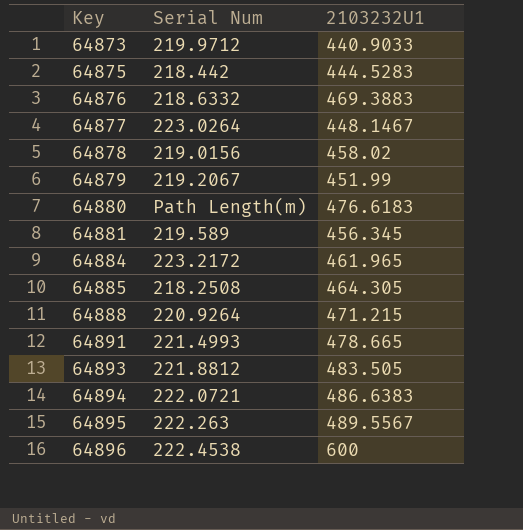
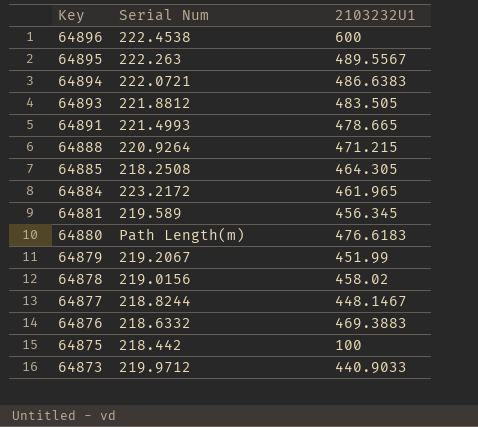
row order: Key ascending -> Key descending
64877 | Serial Num: 223.0264 -> 218.8244
64875 | 2103232U1: 444.5283 -> 100

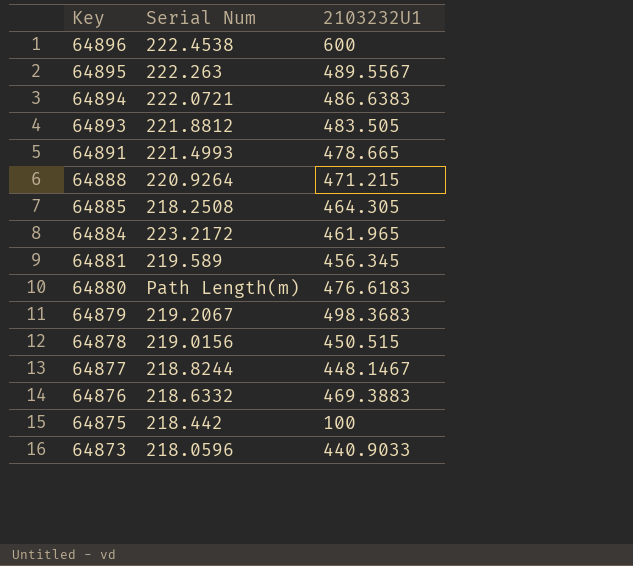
64879 | 2103232U1: 451.99 -> 498.3683
64878 | 2103232U1: 458.02 -> 450.515
64873 | Serial Num: 219.9712 -> 218.0596

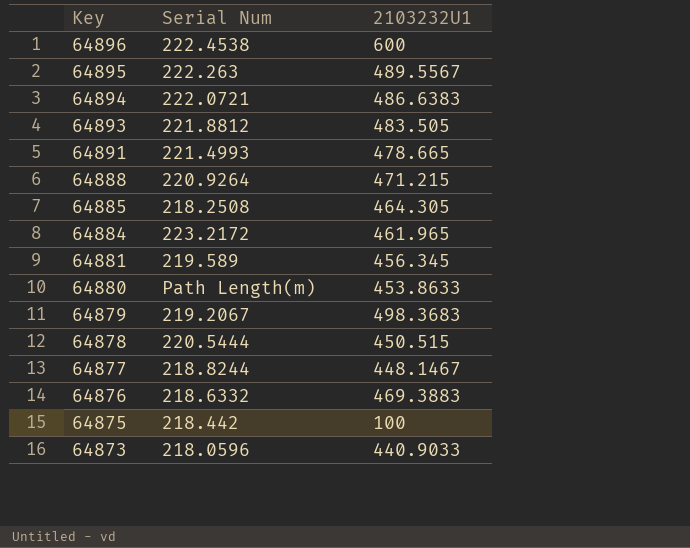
64880 | 2103232U1: 476.6183 -> 453.8633
64878 | Serial Num: 219.0156 -> 220.5444

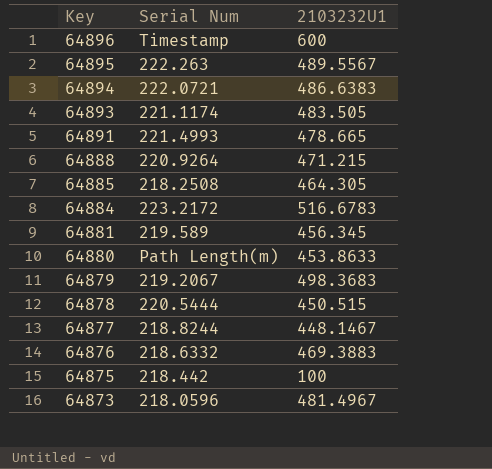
64896 | Serial Num: 222.4538 -> Timestamp
64893 | Serial Num: 221.8812 -> 221.1174
64884 | 2103232U1: 461.965 -> 516.6783
64873 | 2103232U1: 440.9033 -> 481.4967

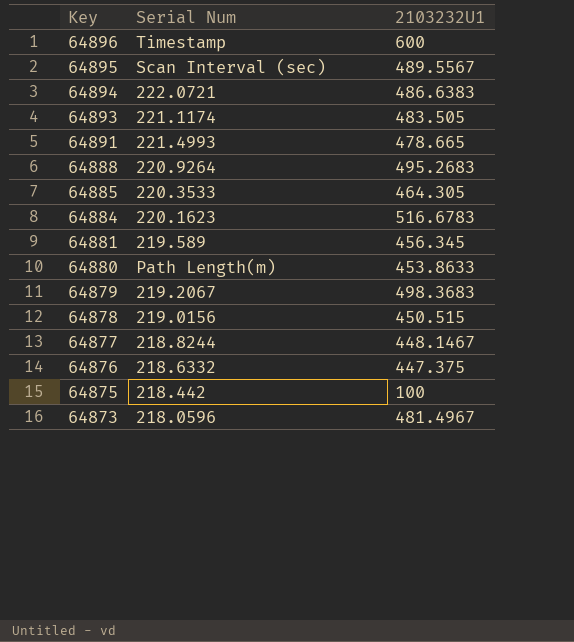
64895 | Serial Num: 222.263 -> Scan Interval (sec)
64888 | 2103232U1: 471.215 -> 495.2683
64885 | Serial Num: 218.2508 -> 220.3533
64884 | Serial Num: 223.2172 -> 220.1623
64878 | Serial Num: 220.5444 -> 219.0156
64876 | 2103232U1: 469.3883 -> 447.375

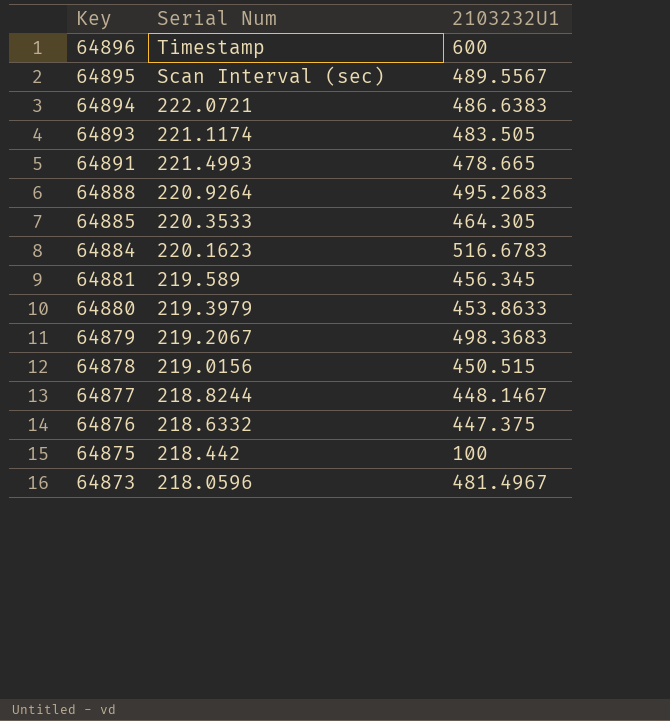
64880 | Serial Num: Path Length(m) -> 219.3979

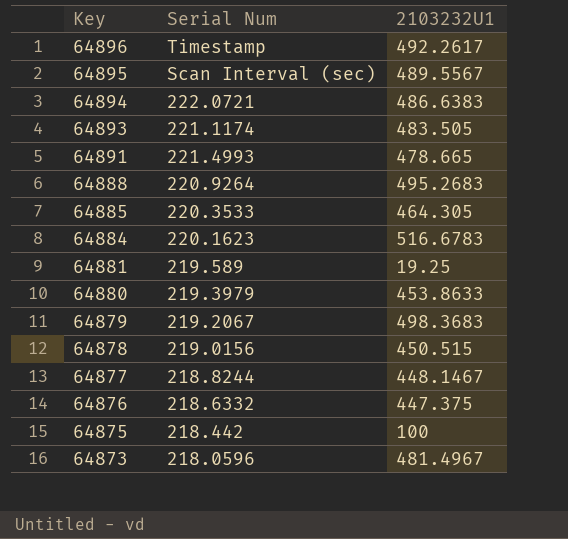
64896 | 2103232U1: 600 -> 492.2617
64881 | 2103232U1: 456.345 -> 19.25

